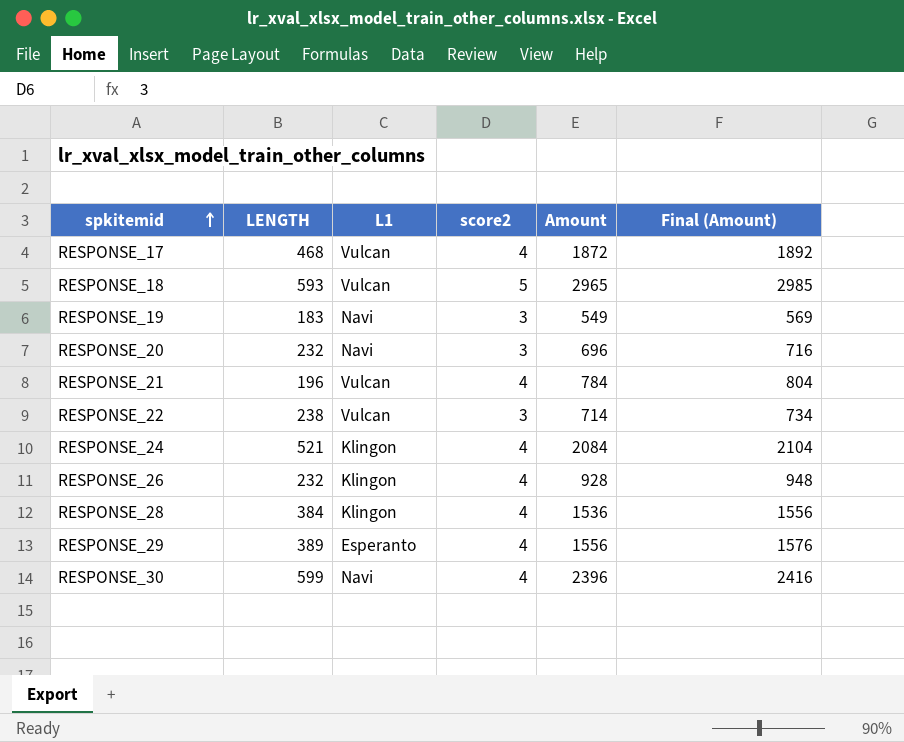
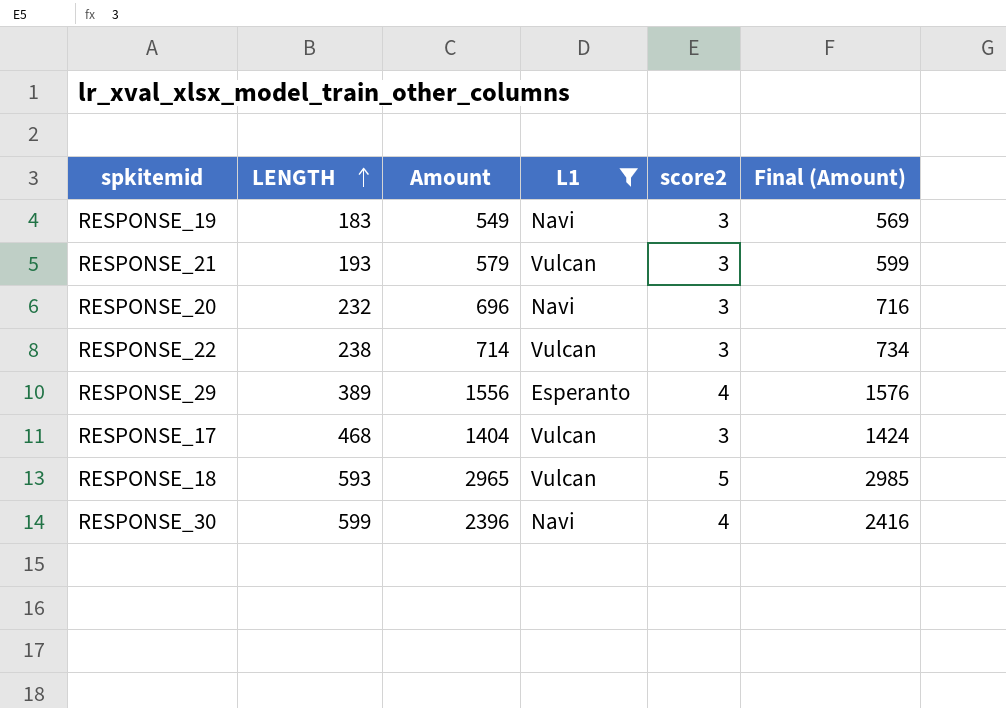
filter: none -> L1 != Klingon
row order: spkitemid ascending -> LENGTH ascending
column Amount | position: 5 -> 3
RESPONSE_21 | LENGTH: 196 -> 193
RESPONSE_21 | Amount: 784 -> 579
RESPONSE_21 | score2: 4 -> 3
RESPONSE_21 | Final (Amount): 804 -> 599
RESPONSE_17 | Amount: 1872 -> 1404
RESPONSE_17 | score2: 4 -> 3
RESPONSE_17 | Final (Amount): 1892 -> 1424

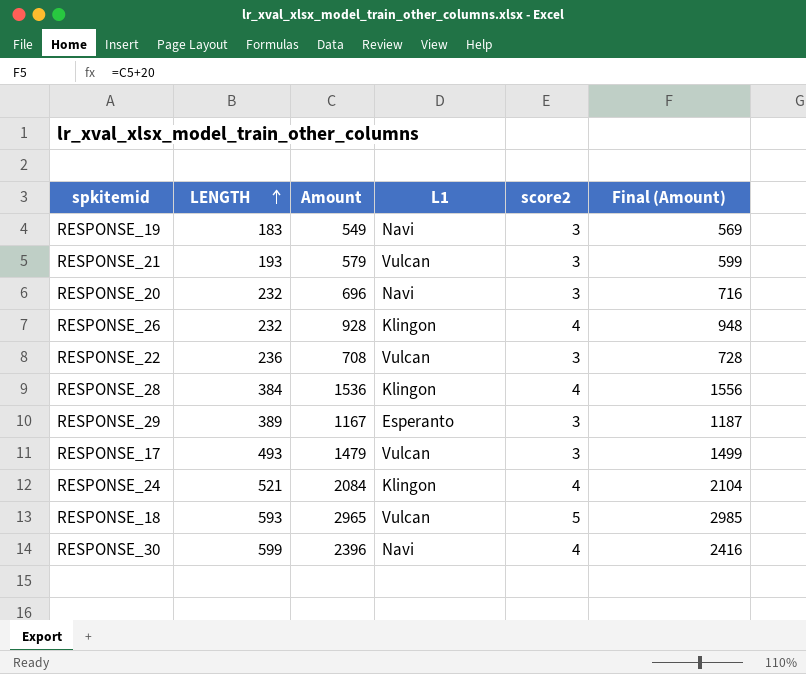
filter: L1 != Klingon -> none
RESPONSE_22 | LENGTH: 238 -> 236
RESPONSE_22 | Amount: 714 -> 708
RESPONSE_22 | Final (Amount): 734 -> 728
RESPONSE_29 | Amount: 1556 -> 1167
RESPONSE_29 | score2: 4 -> 3
RESPONSE_29 | Final (Amount): 1576 -> 1187
RESPONSE_17 | LENGTH: 468 -> 493
RESPONSE_17 | Amount: 1404 -> 1479
RESPONSE_17 | Final (Amount): 1424 -> 1499

